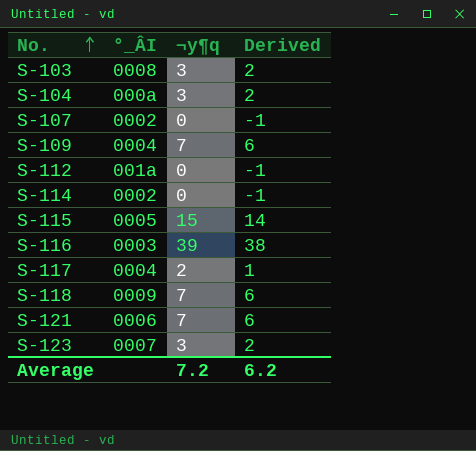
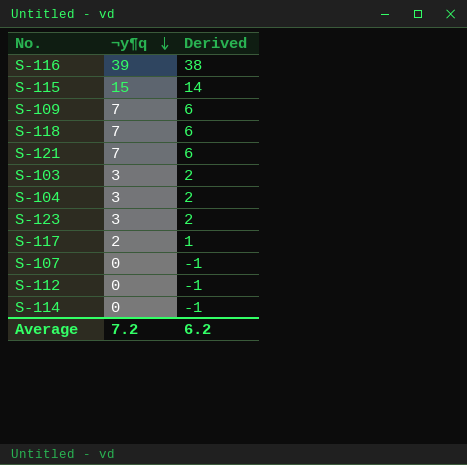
row order: No. ascending -> ¬y¶q descending
column °_ÂI | position: 2 -> none

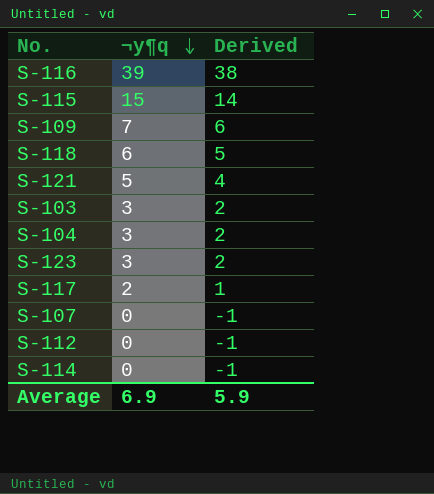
S-118 | ¬y¶q: 7 -> 6
S-118 | Derived: 6 -> 5
S-121 | ¬y¶q: 7 -> 5
S-121 | Derived: 6 -> 4
Average | ¬y¶q: 7.2 -> 6.9
Average | Derived: 6.2 -> 5.9

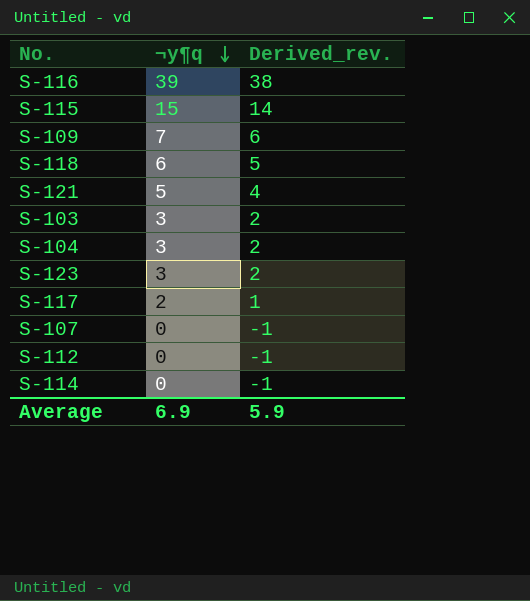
column name: Derived -> Derived_rev.

